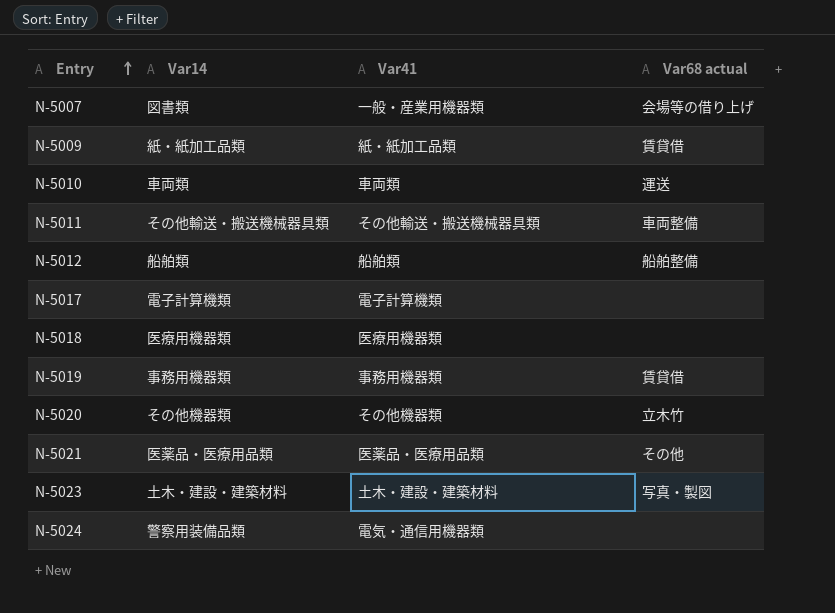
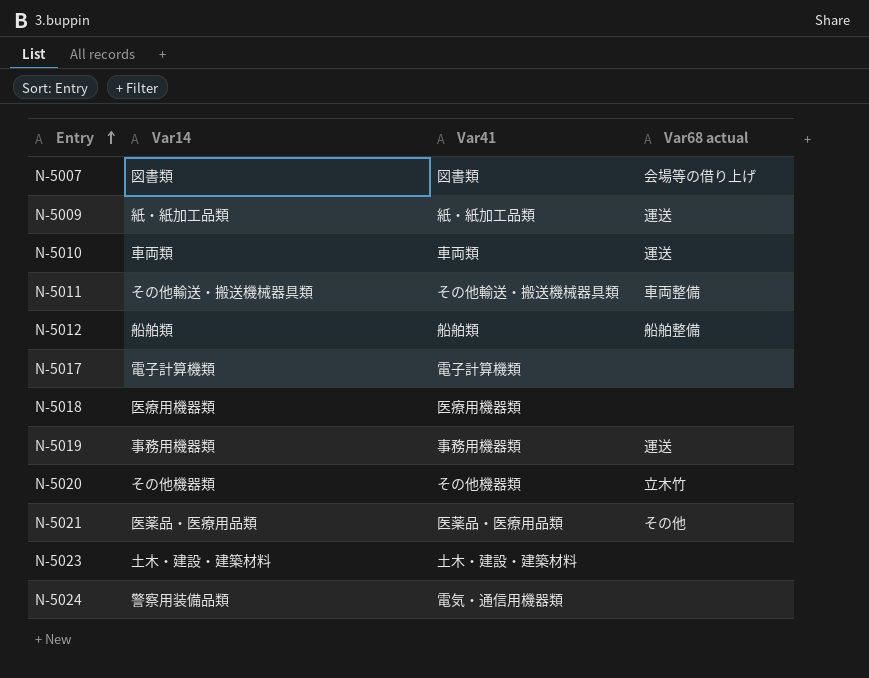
N-5007 | Var41: 一般・産業用機器類 -> 図書類
N-5009 | Var68 actual: 賃貸借 -> 運送
N-5019 | Var68 actual: 賃貸借 -> 運送
N-5023 | Var68 actual: 写真・製図 -> none

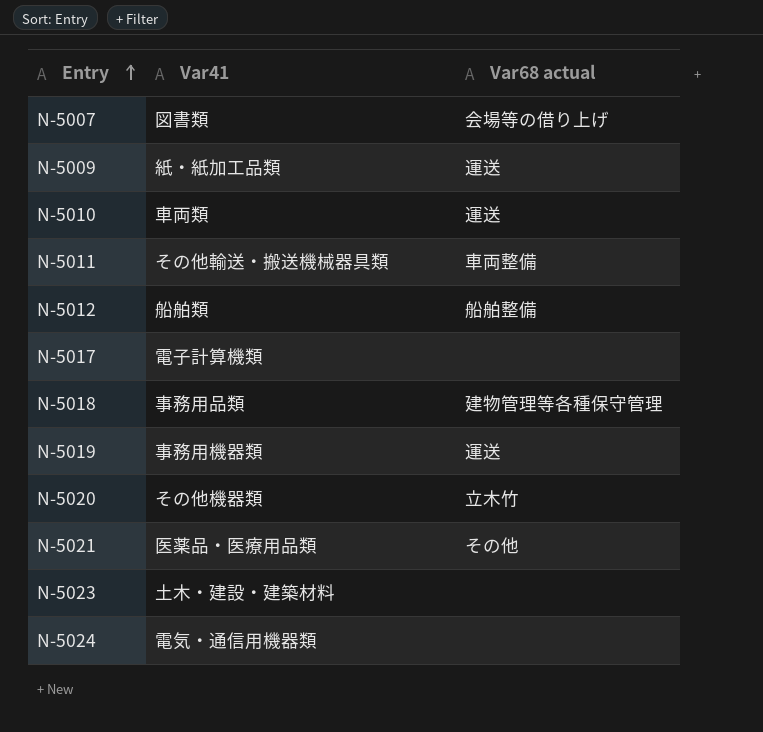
column Var14 | position: 2 -> none
N-5018 | Var41: 医療用機器類 -> 事務用品類
N-5018 | Var68 actual: none -> 建物管理等各種保守管理

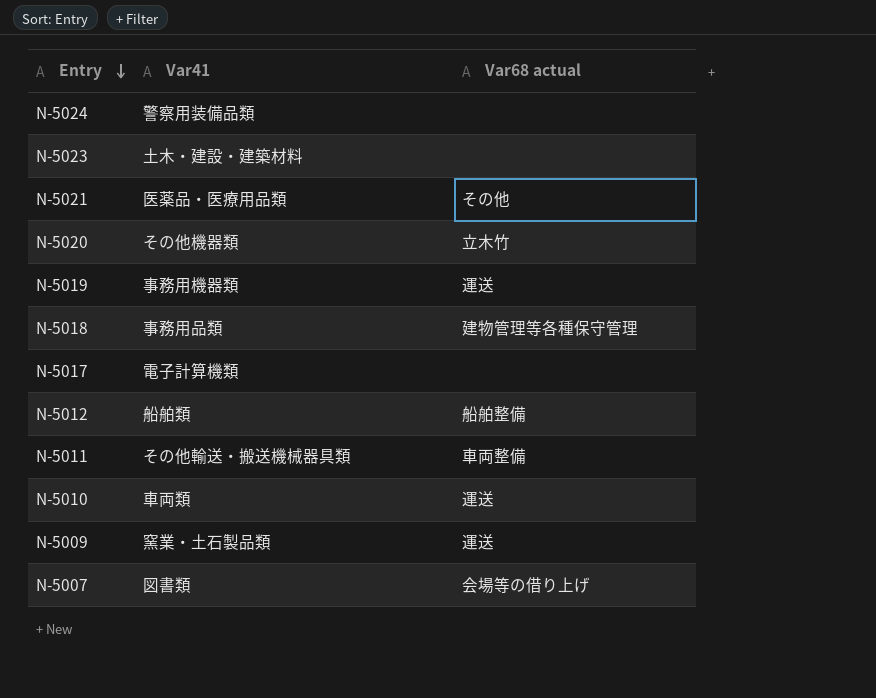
row order: Entry ascending -> Entry descending
N-5024 | Var41: 電気・通信用機器類 -> 警察用装備品類
N-5009 | Var41: 紙・紙加工品類 -> 窯業・土石製品類

